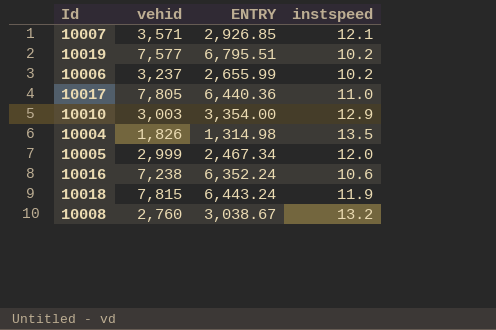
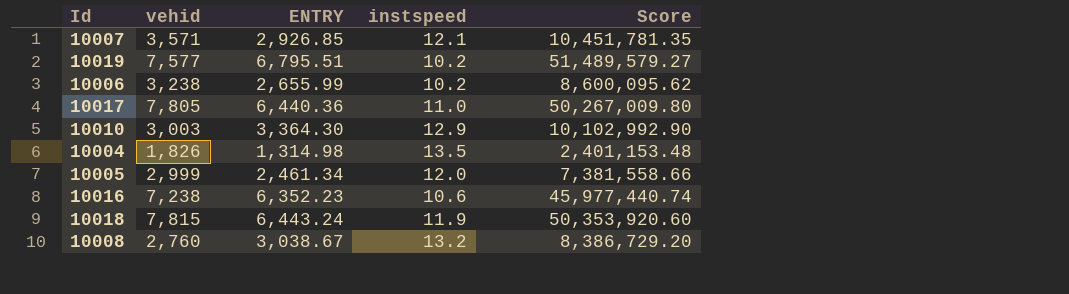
column Score | formula: none -> [vehid] * [ENTRY]
10006 | vehid: 3,237 -> 3,238
10010 | ENTRY: 3,354.00 -> 3,364.30
10005 | ENTRY: 2,467.34 -> 2,461.34
10016 | ENTRY: 6,352.24 -> 6,352.23

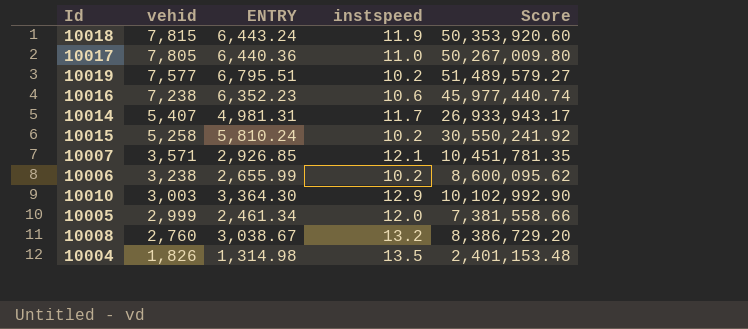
row order: none -> vehid descending
row 10014: none -> 5,407 | 4,981.31 | 11.7 | 26,933,943.17
row 10015: none -> 5,258 | 5,810.24 | 10.2 | 30,550,241.92

